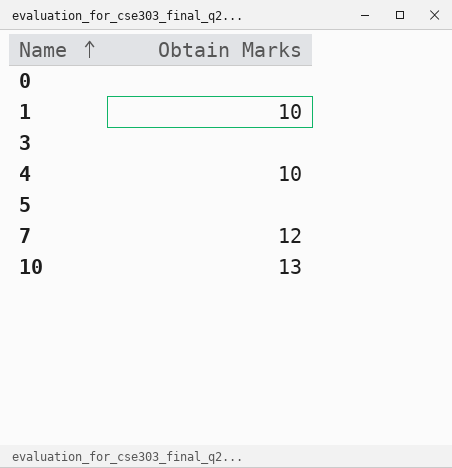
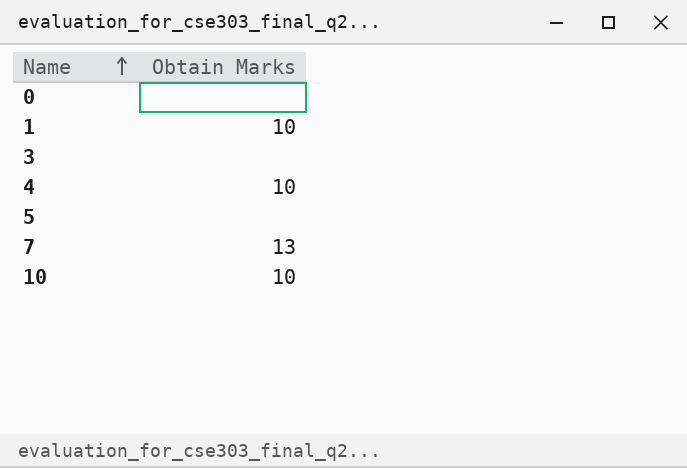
7 | Obtain Marks: 12 -> 13
10 | Obtain Marks: 13 -> 10

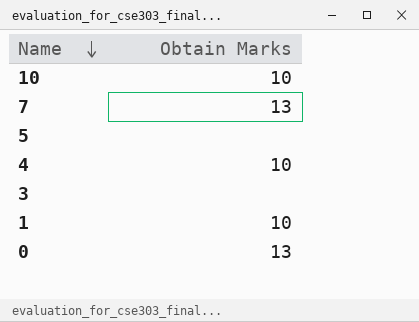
row order: Name ascending -> Name descending
0 | Obtain Marks: none -> 13

